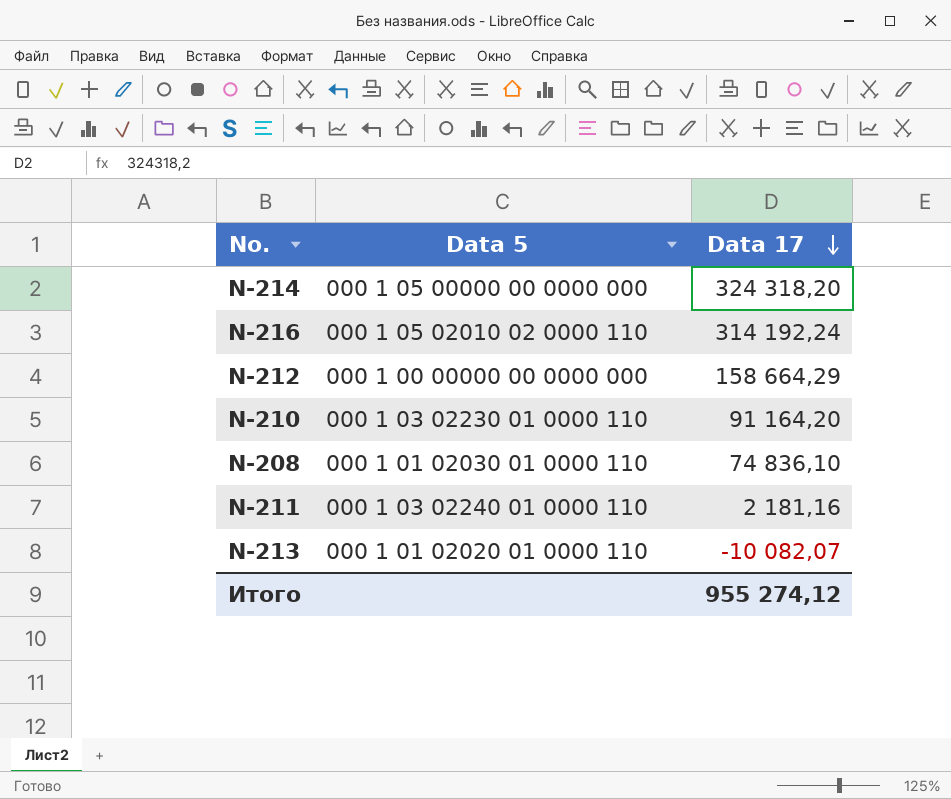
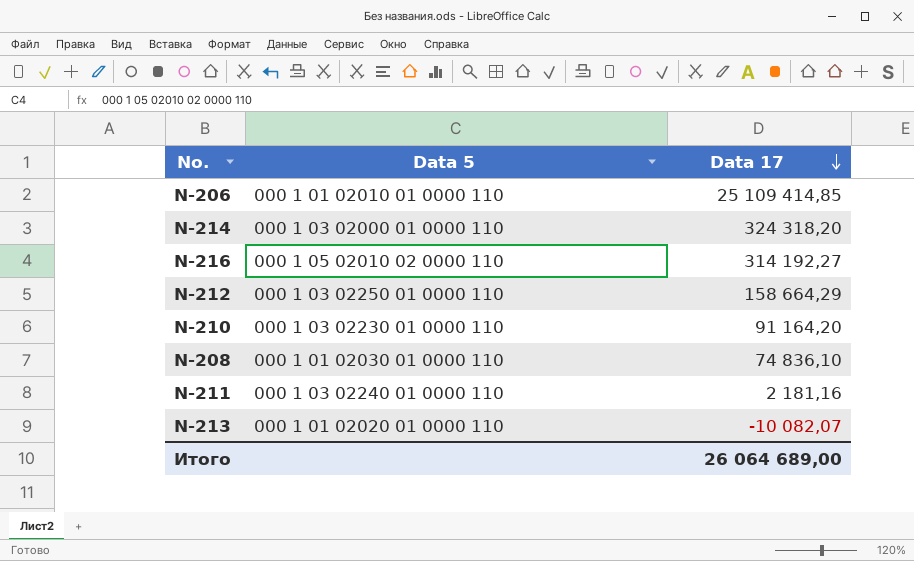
row N-206: none -> 000 1 01 02010 01 0000 110 | 25 109 414,85
N-214 | Data 5: 000 1 05 00000 00 0000 000 -> 000 1 03 02000 01 0000 110
N-216 | Data 17: 314 192,24 -> 314 192,27
N-212 | Data 5: 000 1 00 00000 00 0000 000 -> 000 1 03 02250 01 0000 110
Итого | Data 17: 955 274,12 -> 26 064 689,00

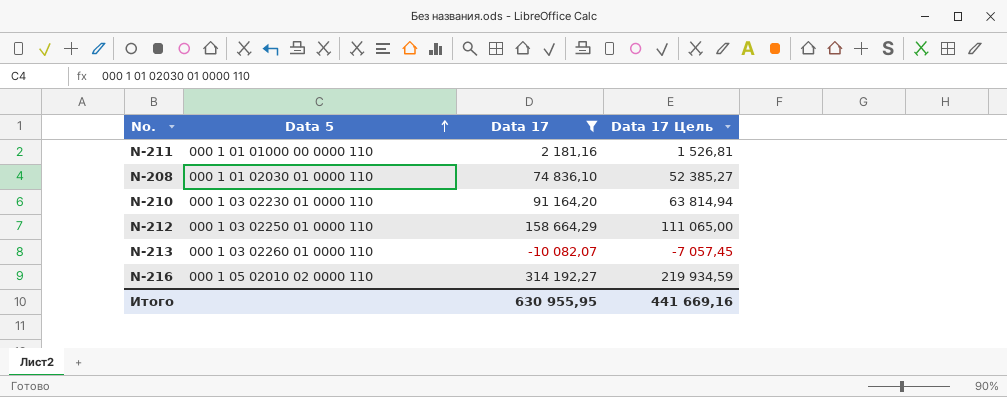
filter: none -> Data 17 <= 314 192,27
row order: Data 17 descending -> Data 5 ascending
column Data 17 Цель | formula: none -> [Data 17] * 0,7
N-211 | Data 5: 000 1 03 02240 01 0000 110 -> 000 1 01 01000 00 0000 110
N-213 | Data 5: 000 1 01 02020 01 0000 110 -> 000 1 03 02260 01 0000 110
Итого | Data 17: 26 064 689,00 -> 630 955,95

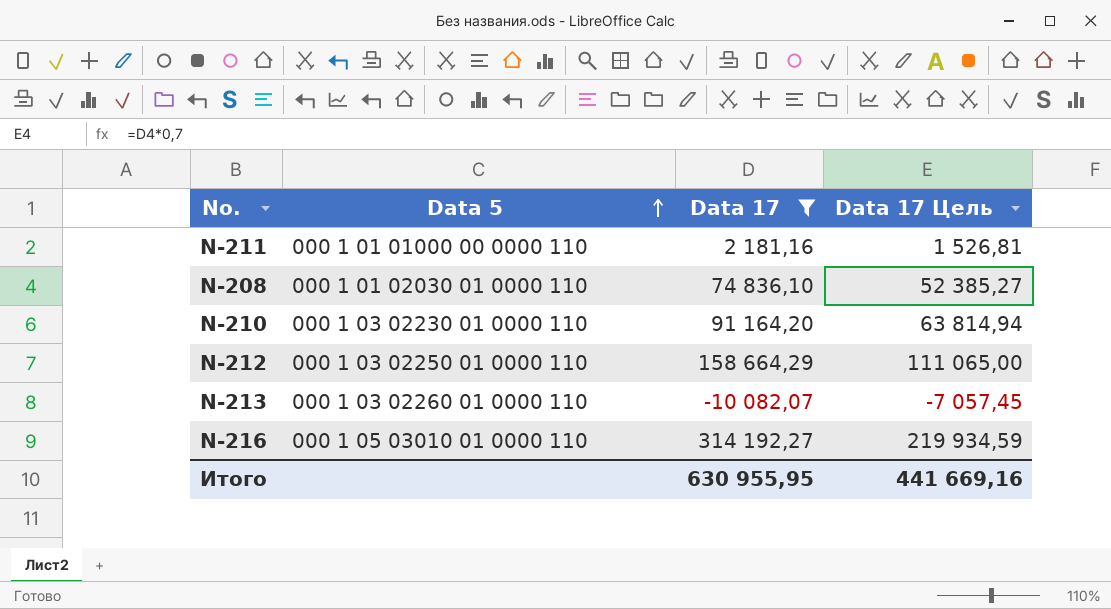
N-216 | Data 5: 000 1 05 02010 02 0000 110 -> 000 1 05 03010 01 0000 110

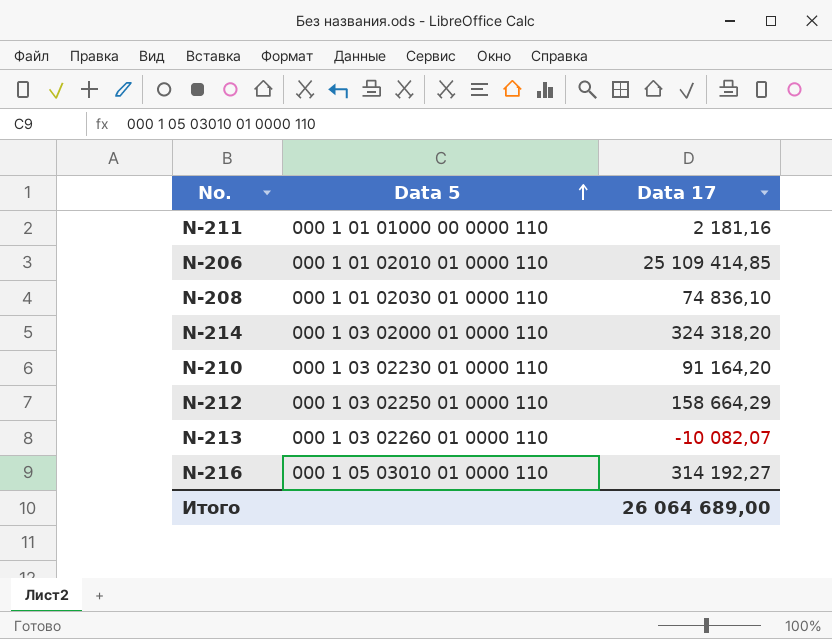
filter: Data 17 <= 314 192,27 -> none
column Data 17 Цель | formula: [Data 17] * 0,7 -> none
Итого | Data 17: 630 955,95 -> 26 064 689,00

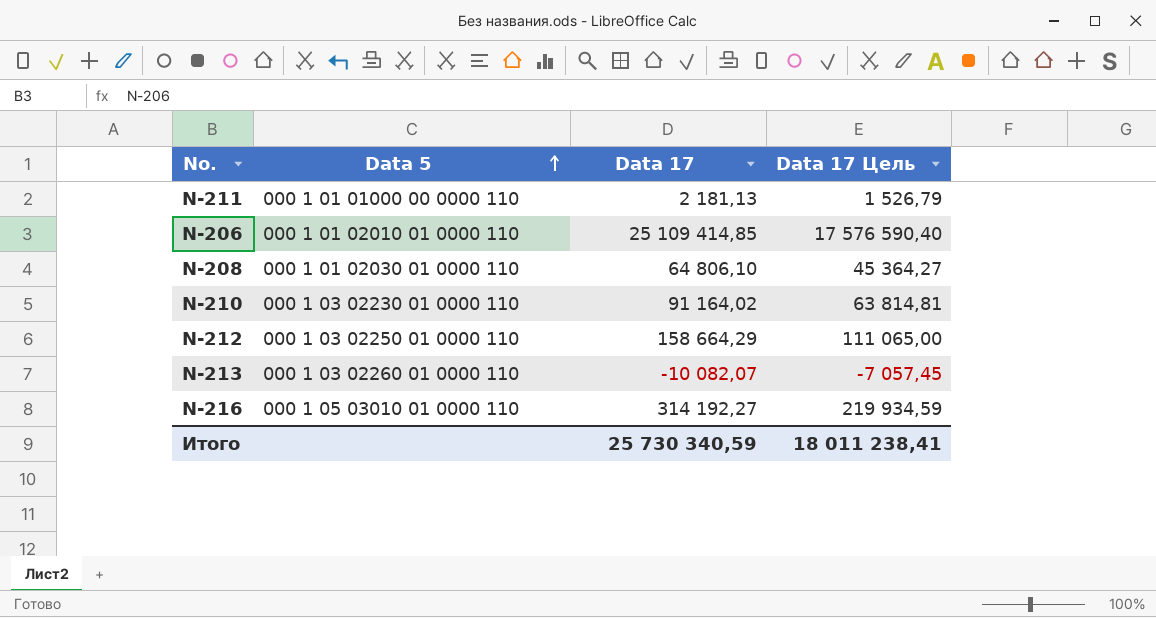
column Data 17 Цель | formula: none -> [Data 17] * 0,7
row N-214: 000 1 03 02000 01 0000 110 | 324 318,20 -> none
N-211 | Data 17: 2 181,16 -> 2 181,13
N-208 | Data 17: 74 836,10 -> 64 806,10
N-210 | Data 17: 91 164,20 -> 91 164,02
Итого | Data 17: 26 064 689,00 -> 25 730 340,59

